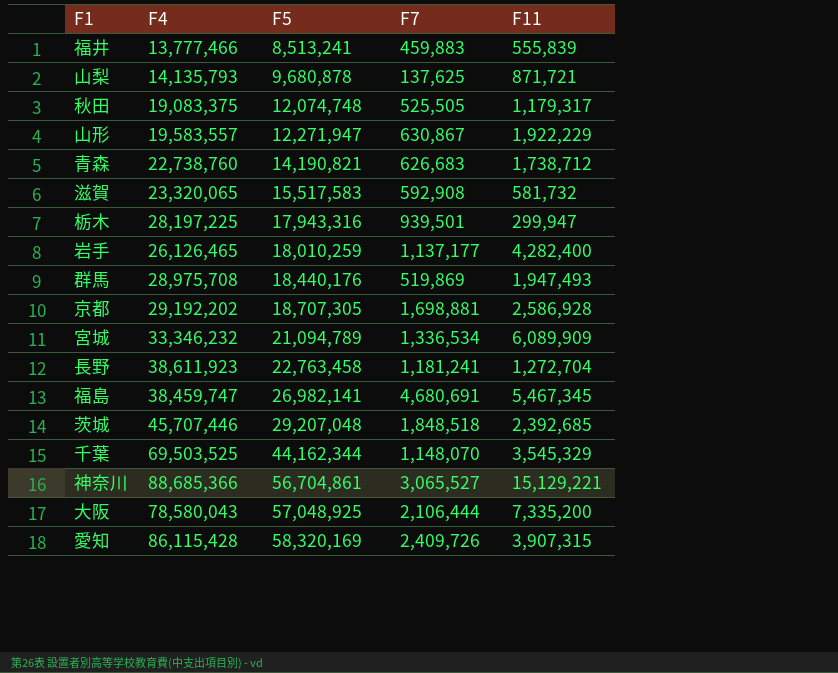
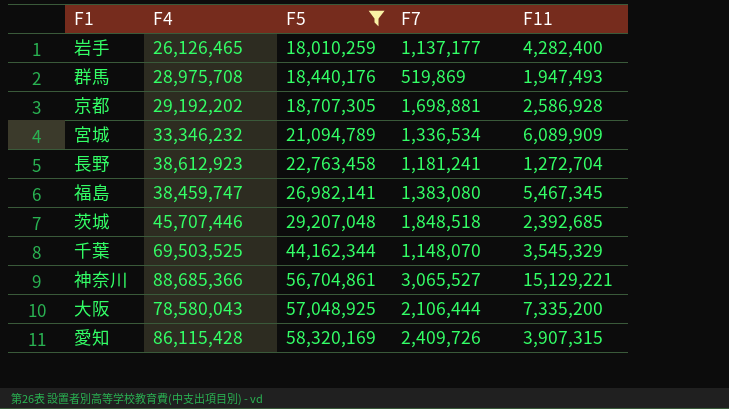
filter: none -> F5 >= 18,010,259
長野 | F4: 38,611,923 -> 38,612,923
福島 | F7: 4,680,691 -> 1,383,080

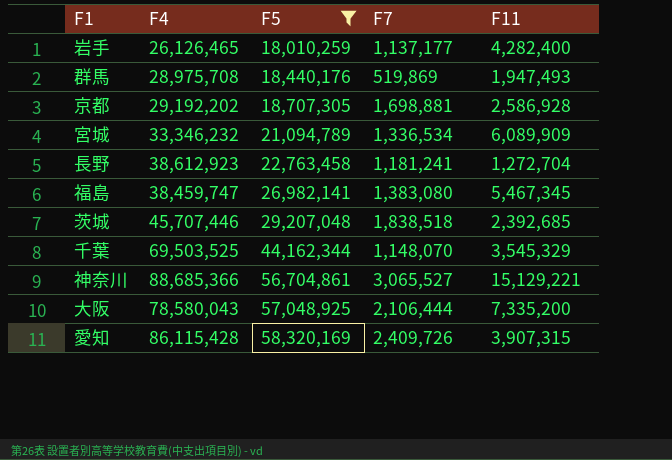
茨城 | F7: 1,848,518 -> 1,838,518

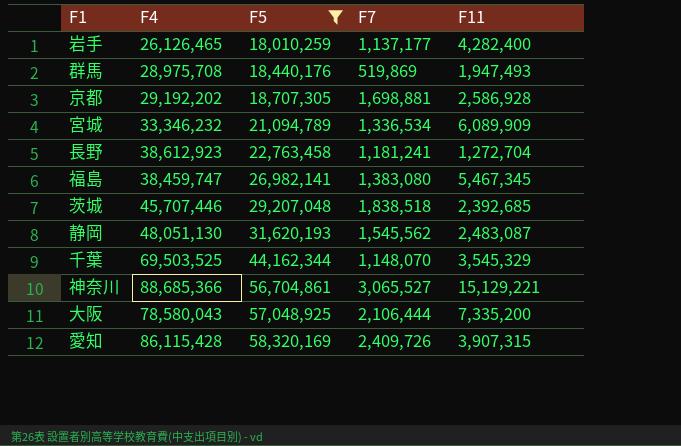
row 静岡: none -> 48,051,130 | 31,620,193 | 1,545,562 | 2,483,087

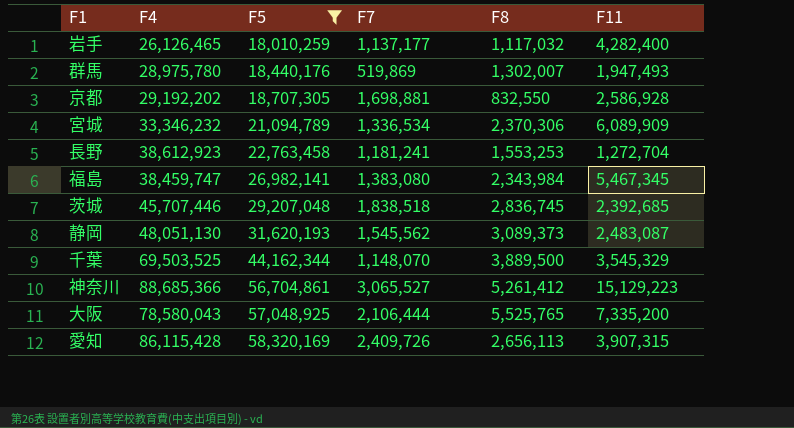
column F8 | position: none -> 5
群馬 | F4: 28,975,708 -> 28,975,780
神奈川 | F11: 15,129,221 -> 15,129,223

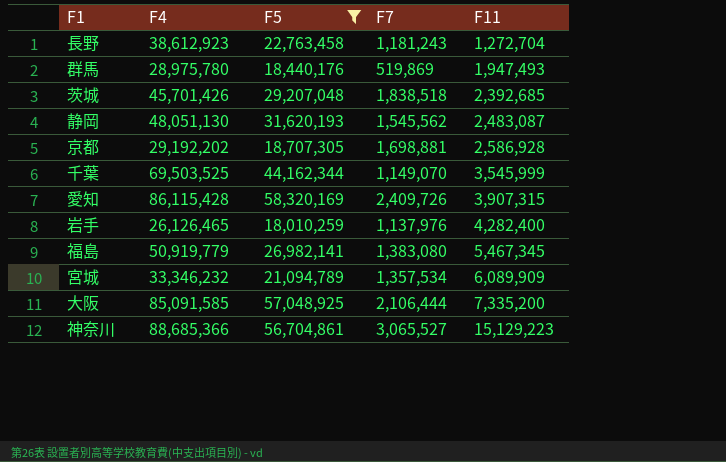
row order: F5 ascending -> F11 ascending
column F8 | position: 5 -> none
長野 | F7: 1,181,241 -> 1,181,243
茨城 | F4: 45,707,446 -> 45,701,426
千葉 | F7: 1,148,070 -> 1,149,070
千葉 | F11: 3,545,329 -> 3,545,999
岩手 | F7: 1,137,177 -> 1,137,976
福島 | F4: 38,459,747 -> 50,919,779
宮城 | F7: 1,336,534 -> 1,357,534
大阪 | F4: 78,580,043 -> 85,091,585

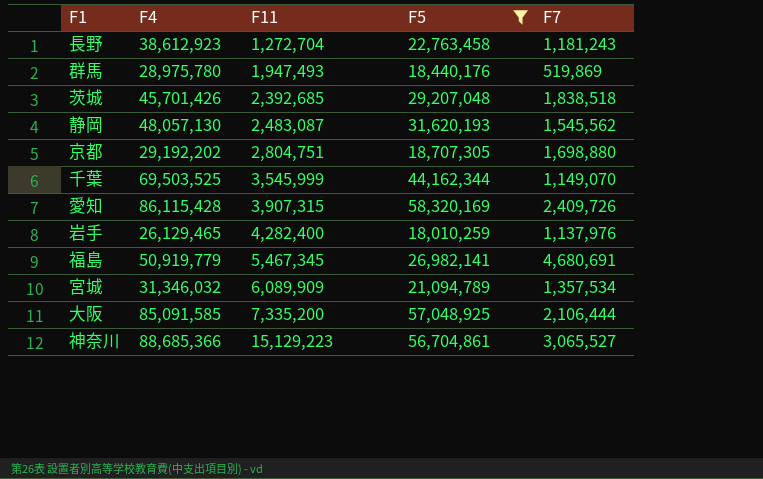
column F11 | position: 5 -> 3
静岡 | F4: 48,051,130 -> 48,057,130
京都 | F11: 2,586,928 -> 2,804,751
京都 | F7: 1,698,881 -> 1,698,880
岩手 | F4: 26,126,465 -> 26,129,465
福島 | F7: 1,383,080 -> 4,680,691
宮城 | F4: 33,346,232 -> 31,346,032

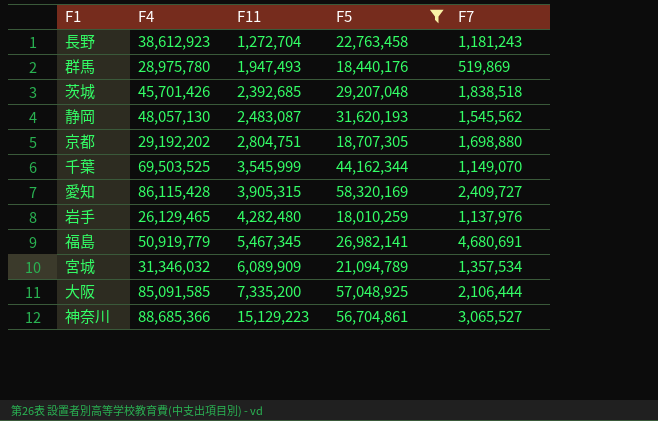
愛知 | F11: 3,907,315 -> 3,905,315
愛知 | F7: 2,409,726 -> 2,409,727
岩手 | F11: 4,282,400 -> 4,282,480

